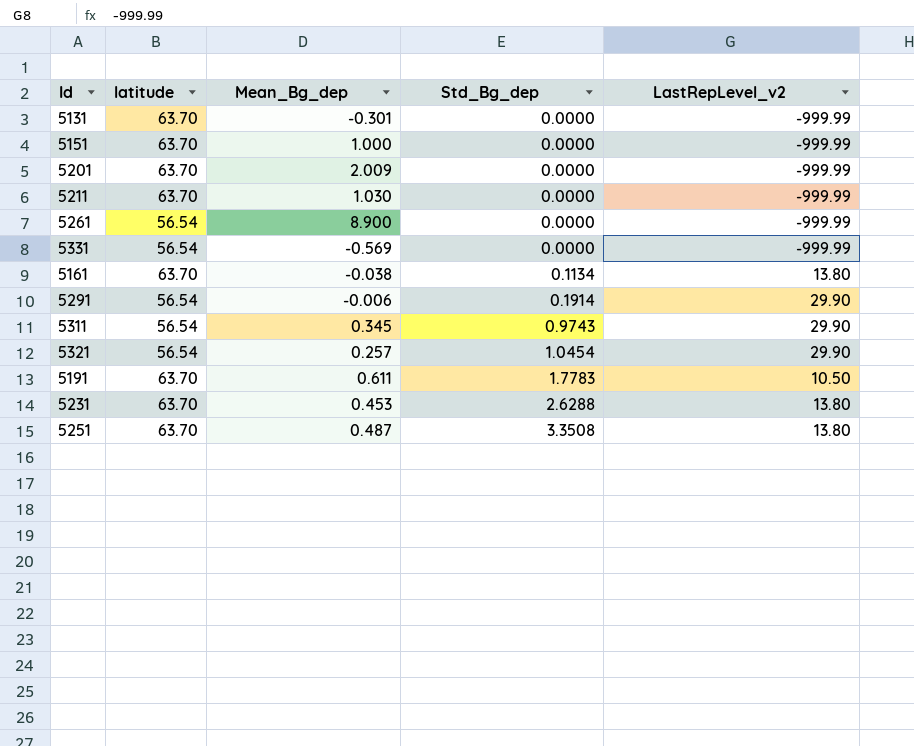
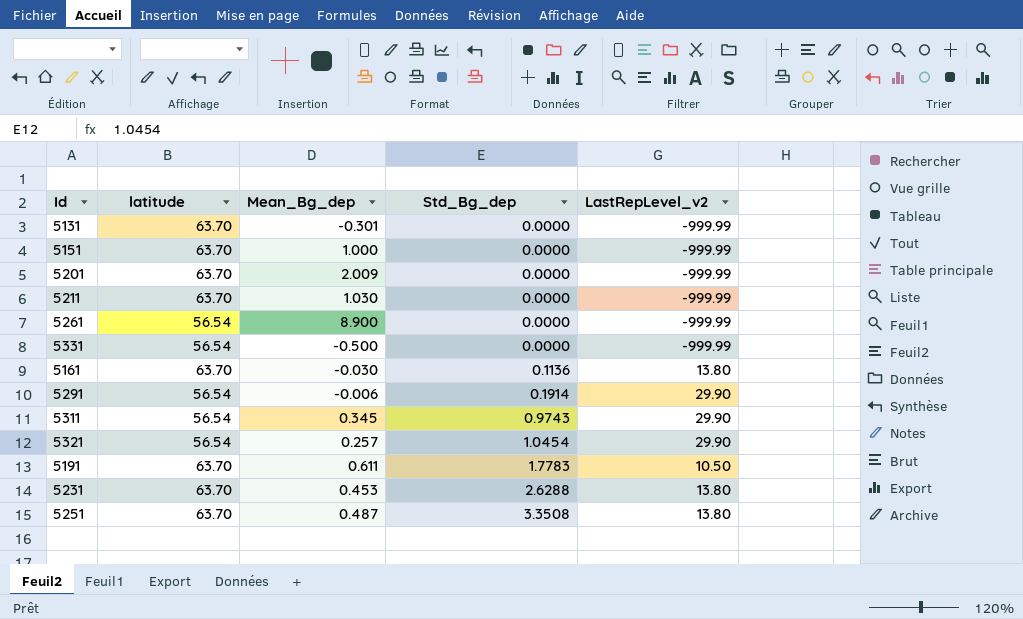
5331 | Mean_Bg_dep: -0.569 -> -0.500
5161 | Mean_Bg_dep: -0.038 -> -0.030
5161 | Std_Bg_dep: 0.1134 -> 0.1136

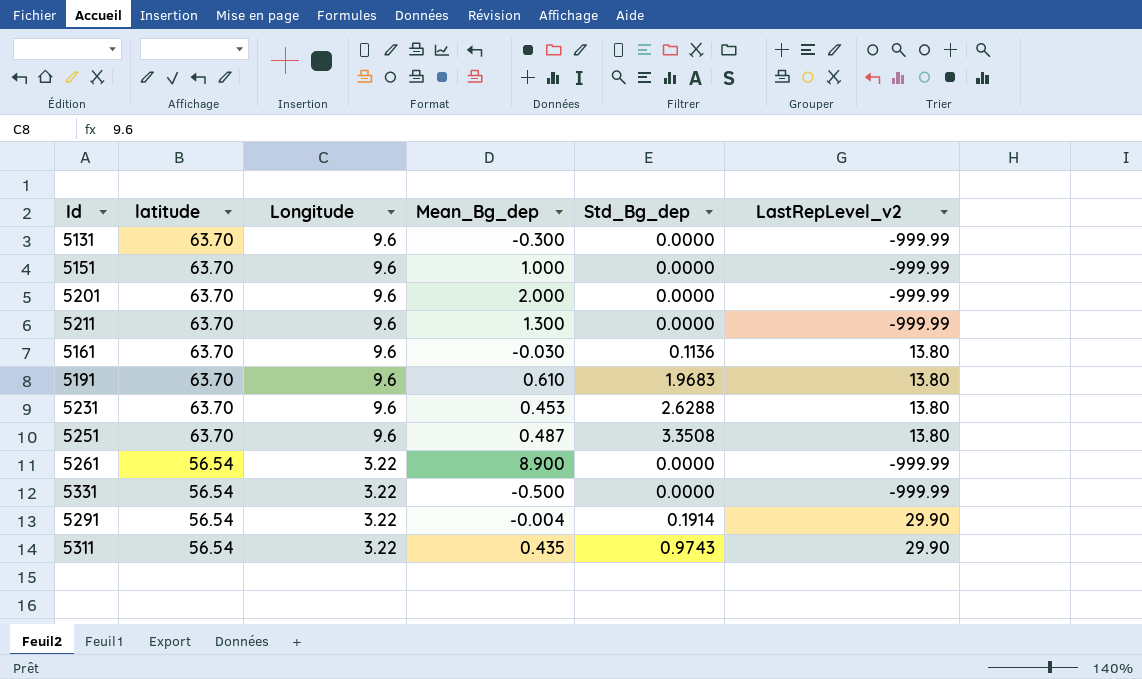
row order: Std_Bg_dep ascending -> latitude descending
column Longitude | position: none -> 3
row 5321: 56.54 | 0.257 | 1.0454 | 29.90 -> none
5131 | Mean_Bg_dep: -0.301 -> -0.300
5201 | Mean_Bg_dep: 2.009 -> 2.000
5211 | Mean_Bg_dep: 1.030 -> 1.300
5191 | Mean_Bg_dep: 0.611 -> 0.610
5191 | Std_Bg_dep: 1.7783 -> 1.9683
5191 | LastRepLevel_v2: 10.50 -> 13.80
5291 | Mean_Bg_dep: -0.006 -> -0.004
5311 | Mean_Bg_dep: 0.345 -> 0.435

